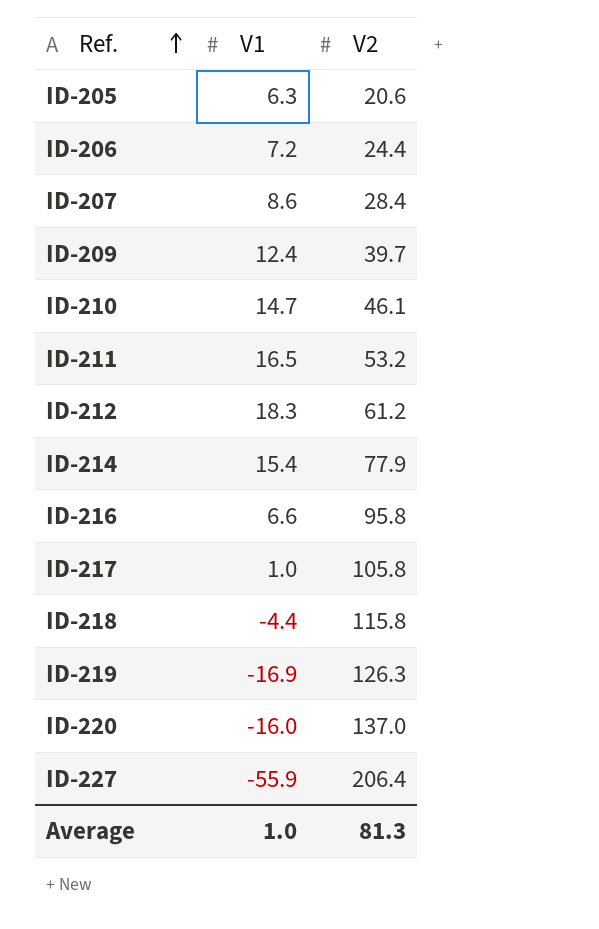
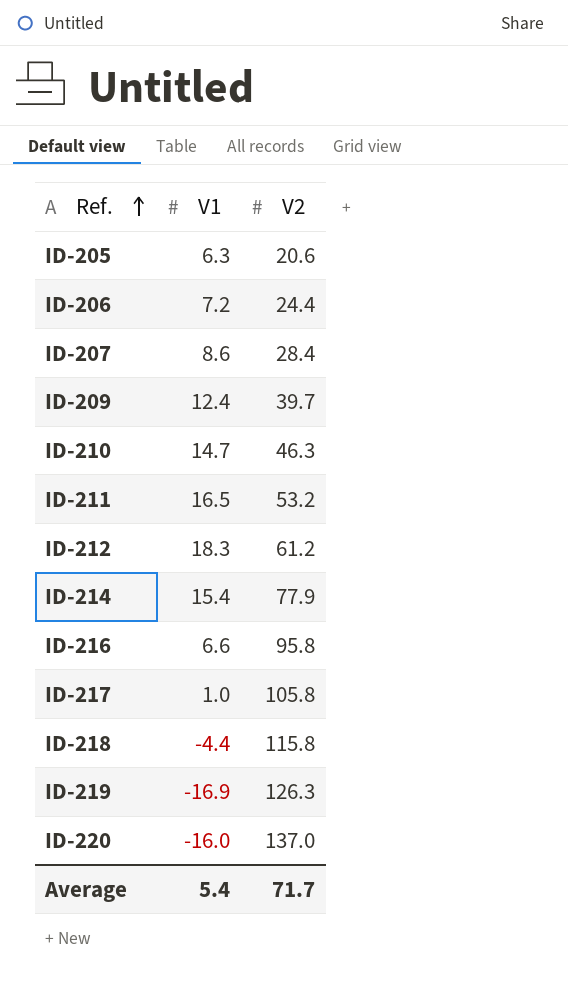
row ID-227: -55.9 | 206.4 -> none
ID-210 | V2: 46.1 -> 46.3
Average | V1: 1.0 -> 5.4
Average | V2: 81.3 -> 71.7

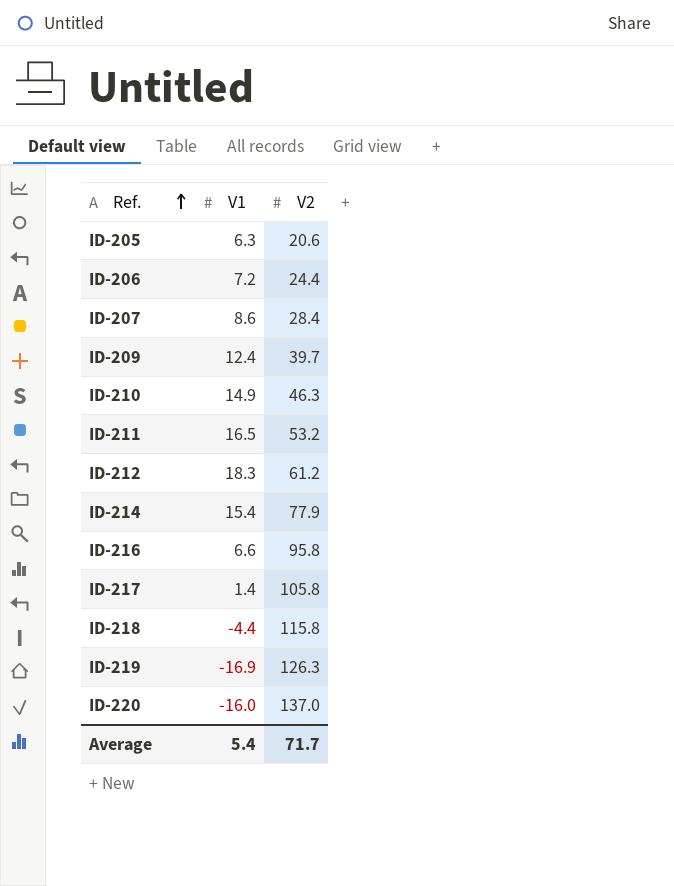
ID-210 | V1: 14.7 -> 14.9
ID-217 | V1: 1.0 -> 1.4

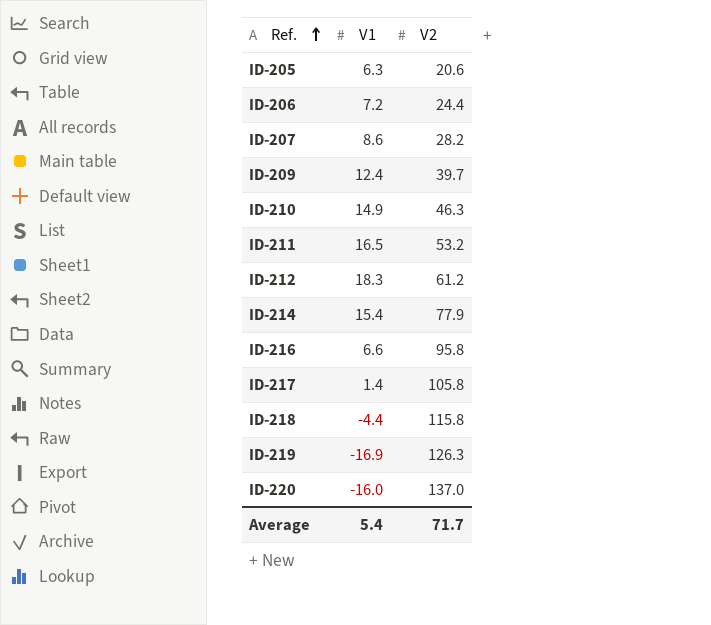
ID-207 | V2: 28.4 -> 28.2

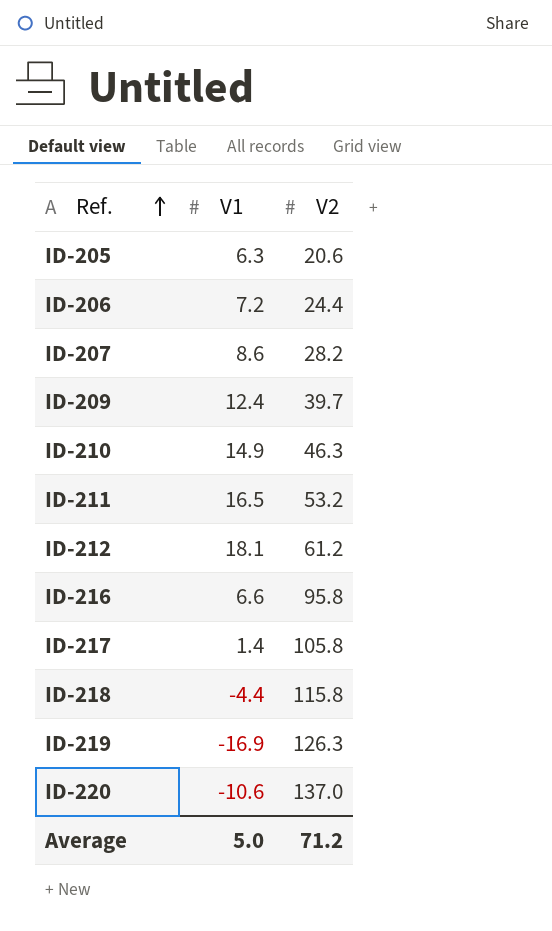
row ID-214: 15.4 | 77.9 -> none
ID-212 | V1: 18.3 -> 18.1
ID-220 | V1: -16.0 -> -10.6
Average | V1: 5.4 -> 5.0
Average | V2: 71.7 -> 71.2

